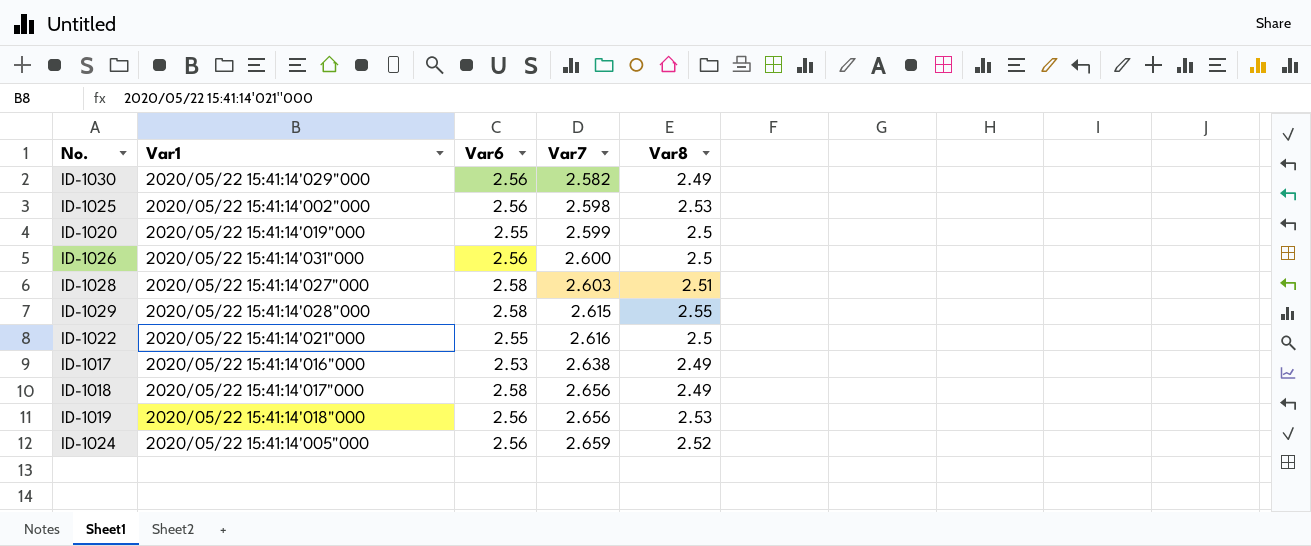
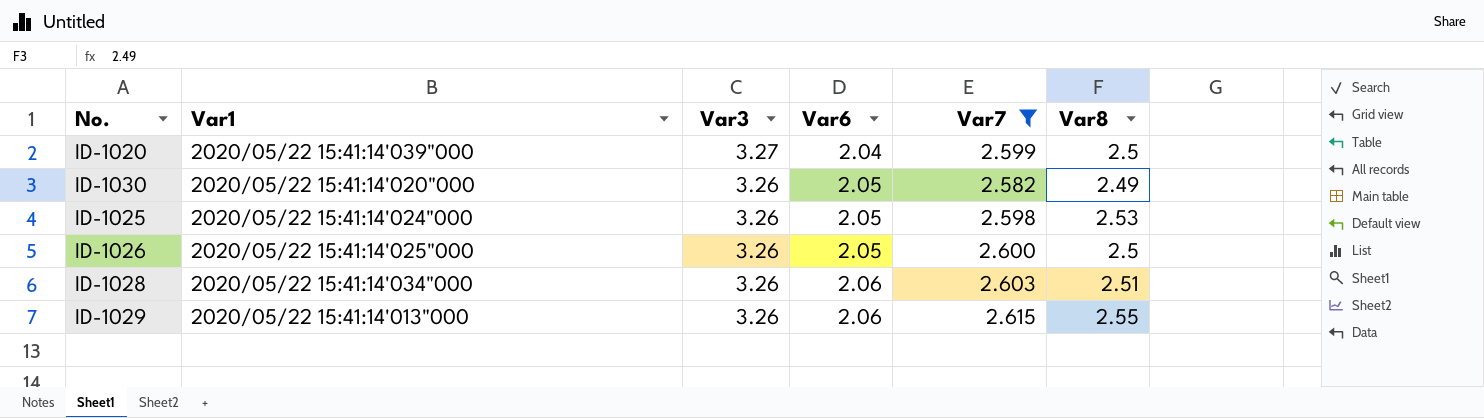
filter: none -> Var7 <= 2.615
row order: Var7 ascending -> Var3 descending
column Var3 | position: none -> 3
ID-1020 | Var1: 2020/05/22 15:41:14'019"000 -> 2020/05/22 15:41:14'039"000
ID-1020 | Var6: 2.55 -> 2.04
ID-1030 | Var1: 2020/05/22 15:41:14'029"000 -> 2020/05/22 15:41:14'020"000
ID-1030 | Var6: 2.56 -> 2.05
ID-1025 | Var1: 2020/05/22 15:41:14'002"000 -> 2020/05/22 15:41:14'024"000
ID-1025 | Var6: 2.56 -> 2.05
ID-1026 | Var1: 2020/05/22 15:41:14'031"000 -> 2020/05/22 15:41:14'025"000
ID-1026 | Var6: 2.56 -> 2.05
ID-1028 | Var1: 2020/05/22 15:41:14'027"000 -> 2020/05/22 15:41:14'034"000
ID-1028 | Var6: 2.58 -> 2.06
ID-1029 | Var1: 2020/05/22 15:41:14'028"000 -> 2020/05/22 15:41:14'013"000
ID-1029 | Var6: 2.58 -> 2.06

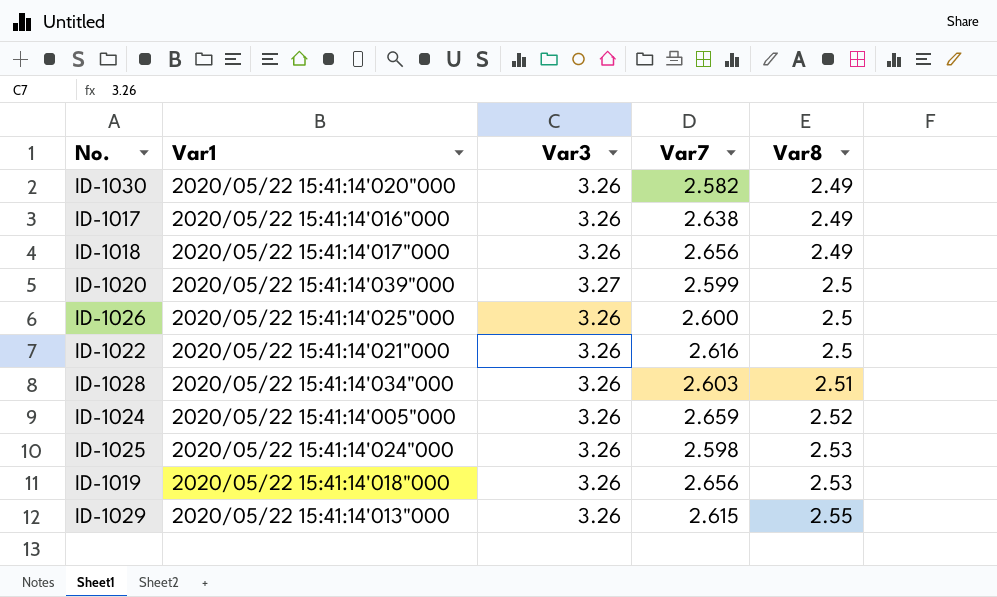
filter: Var7 <= 2.615 -> none
row order: Var3 descending -> Var8 ascending
column Var6 | position: 4 -> none

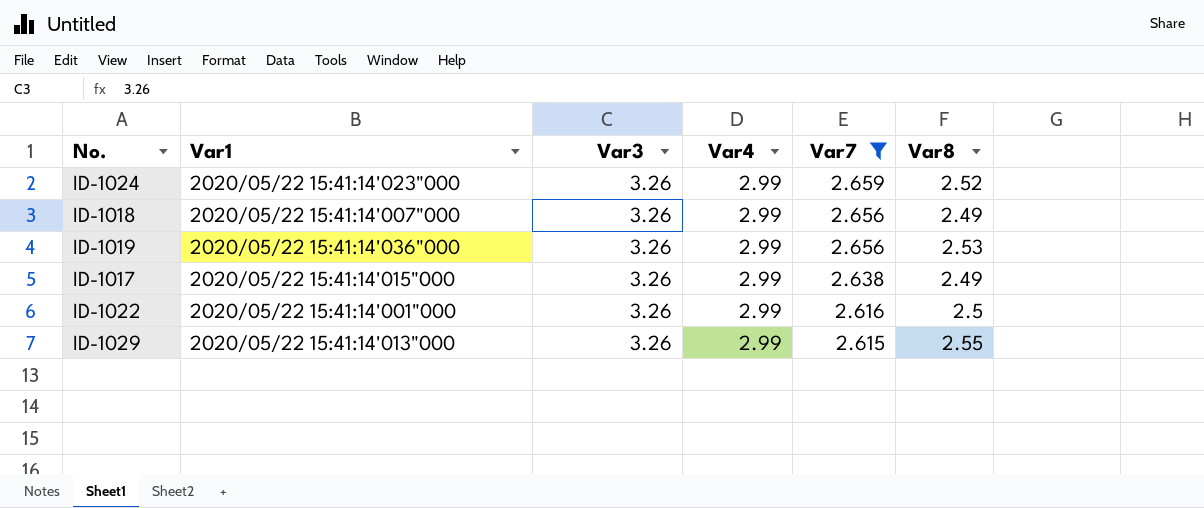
filter: none -> Var7 >= 2.615
row order: Var8 ascending -> Var7 descending
column Var4 | position: none -> 4
ID-1024 | Var1: 2020/05/22 15:41:14'005"000 -> 2020/05/22 15:41:14'023"000
ID-1018 | Var1: 2020/05/22 15:41:14'017"000 -> 2020/05/22 15:41:14'007"000
ID-1019 | Var1: 2020/05/22 15:41:14'018"000 -> 2020/05/22 15:41:14'036"000
ID-1017 | Var1: 2020/05/22 15:41:14'016"000 -> 2020/05/22 15:41:14'015"000
ID-1022 | Var1: 2020/05/22 15:41:14'021"000 -> 2020/05/22 15:41:14'001"000

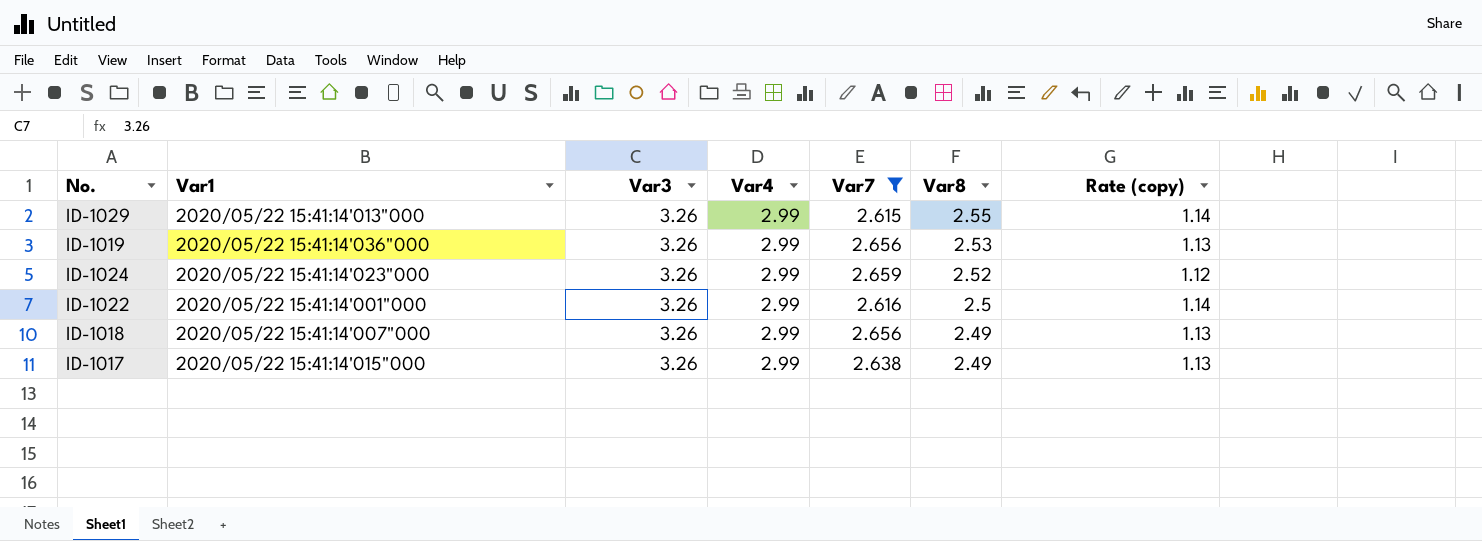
row order: Var7 descending -> Var8 descending
column Rate (copy) | formula: none -> [Var4] / [Var7]

